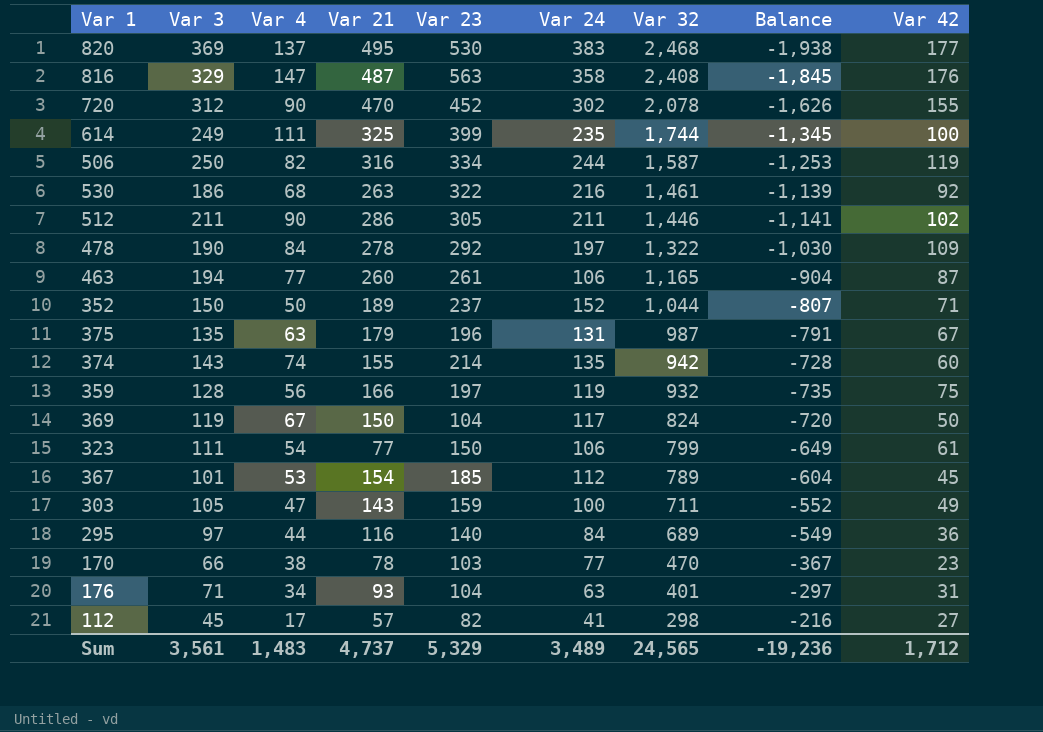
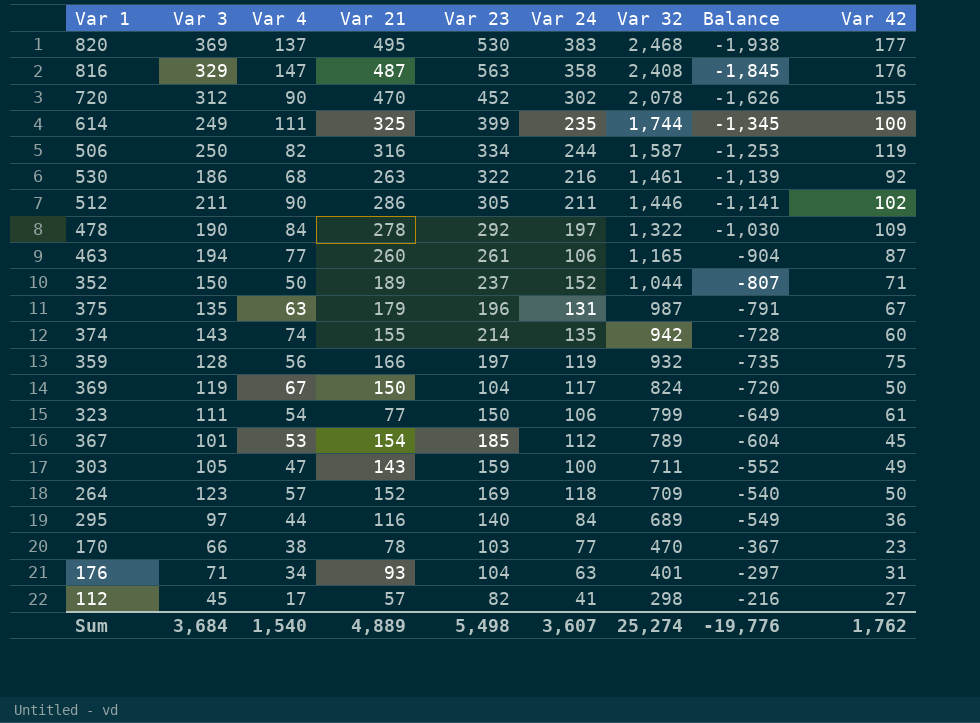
row 264: none -> 123 | 57 | 152 | 169 | 118 | 709 | -540 | 50
Sum | Var 3: 3,561 -> 3,684
Sum | Var 4: 1,483 -> 1,540
Sum | Var 21: 4,737 -> 4,889
Sum | Var 23: 5,329 -> 5,498
Sum | Var 24: 3,489 -> 3,607
Sum | Var 32: 24,565 -> 25,274
Sum | Balance: -19,236 -> -19,776
Sum | Var 42: 1,712 -> 1,762

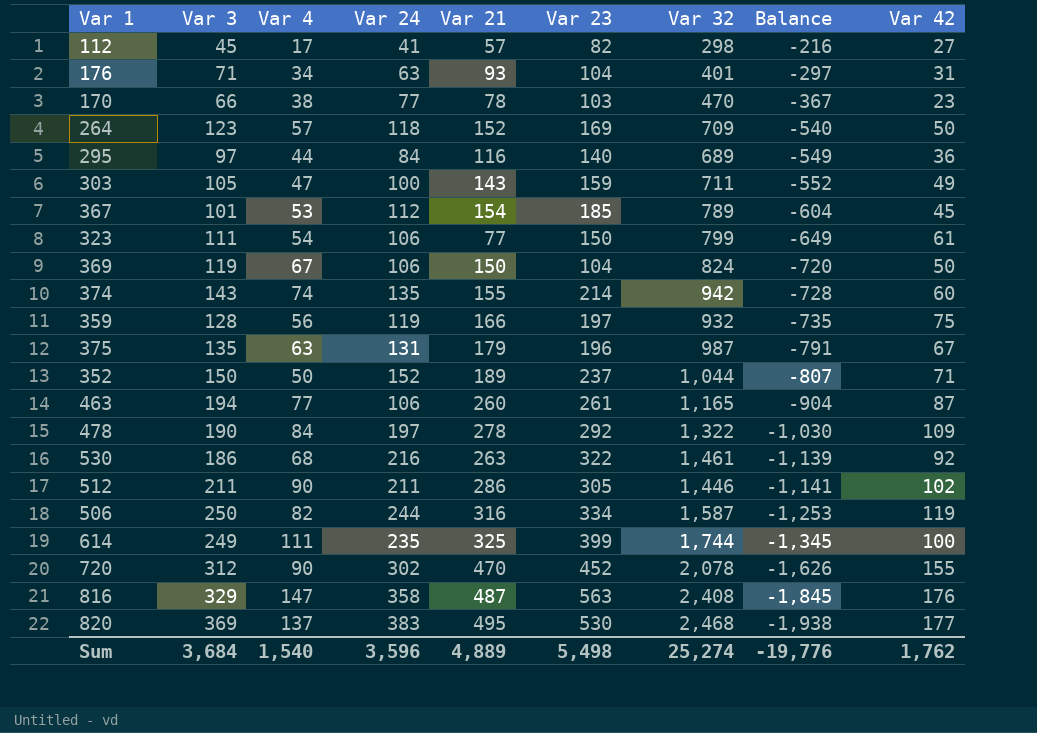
row order: Var 32 descending -> Balance descending
column Var 24 | position: 6 -> 4
369 | Var 24: 117 -> 106
Sum | Var 24: 3,607 -> 3,596

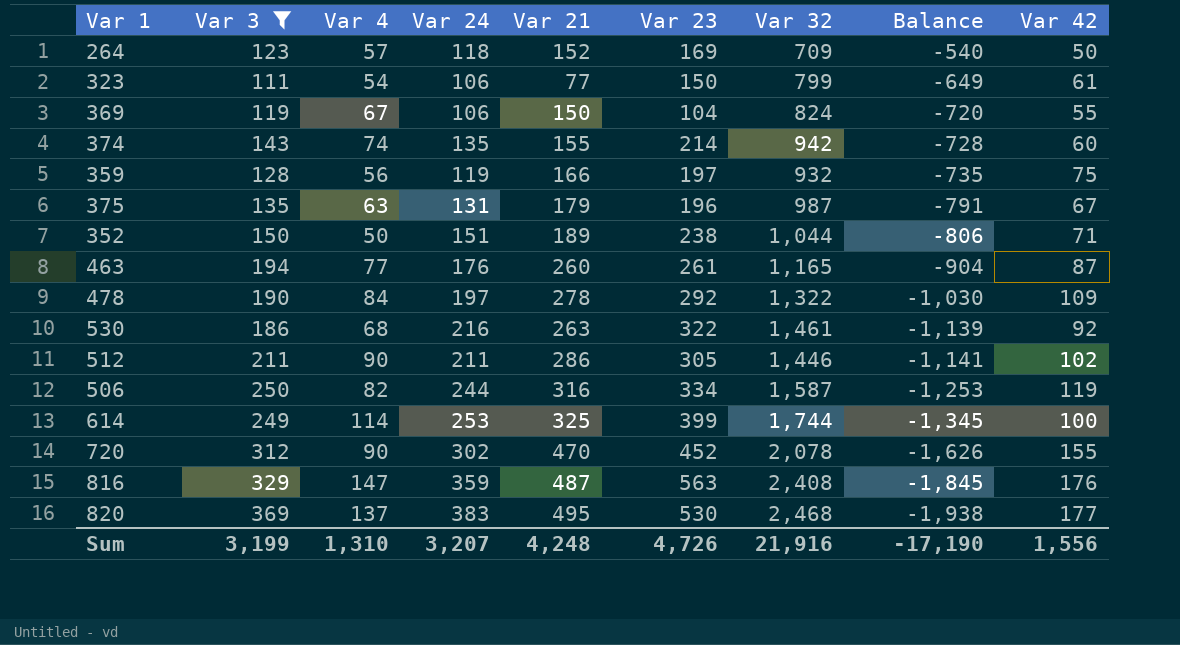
filter: none -> Var 3 >= 111
369 | Var 42: 50 -> 55
352 | Var 24: 152 -> 151
352 | Var 23: 237 -> 238
352 | Balance: -807 -> -806
463 | Var 24: 106 -> 176
614 | Var 4: 111 -> 114
614 | Var 24: 235 -> 253
816 | Var 24: 358 -> 359
Sum | Var 3: 3,684 -> 3,199
Sum | Var 4: 1,540 -> 1,310
Sum | Var 24: 3,596 -> 3,207
Sum | Var 21: 4,889 -> 4,248
Sum | Var 23: 5,498 -> 4,726
Sum | Var 32: 25,274 -> 21,916
Sum | Balance: -19,776 -> -17,190
Sum | Var 42: 1,762 -> 1,556

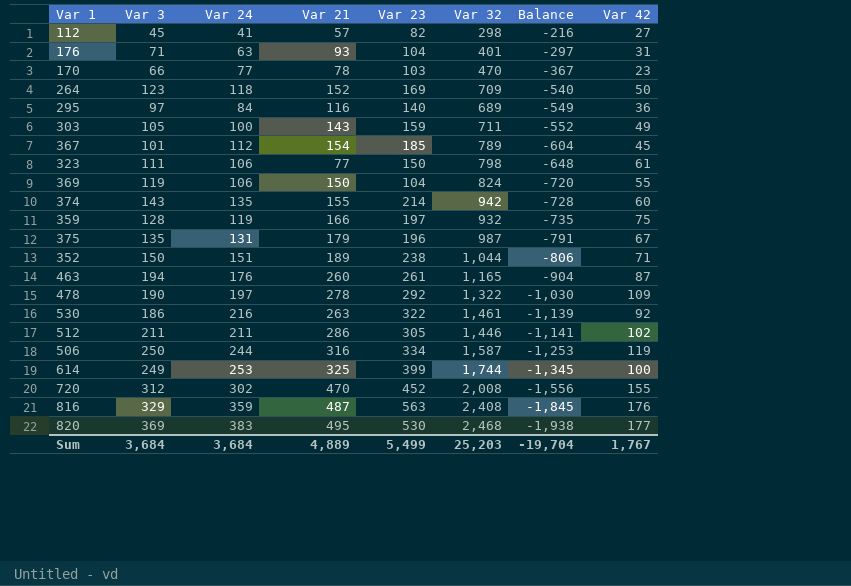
filter: Var 3 >= 111 -> none
column Var 4 | position: 3 -> none
323 | Var 32: 799 -> 798
323 | Balance: -649 -> -648
720 | Var 32: 2,078 -> 2,008
720 | Balance: -1,626 -> -1,556
Sum | Var 3: 3,199 -> 3,684
Sum | Var 24: 3,207 -> 3,684
Sum | Var 21: 4,248 -> 4,889
Sum | Var 23: 4,726 -> 5,499
Sum | Var 32: 21,916 -> 25,203
Sum | Balance: -17,190 -> -19,704
Sum | Var 42: 1,556 -> 1,767

